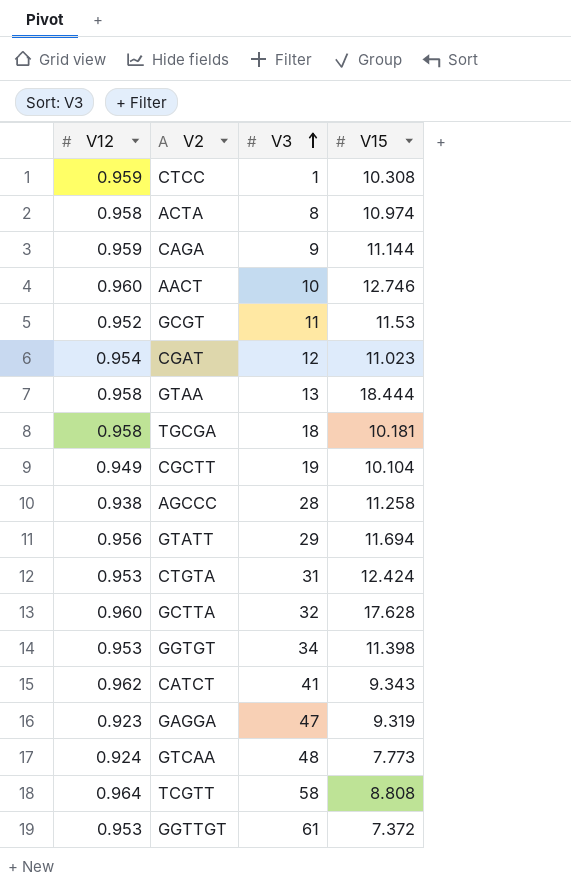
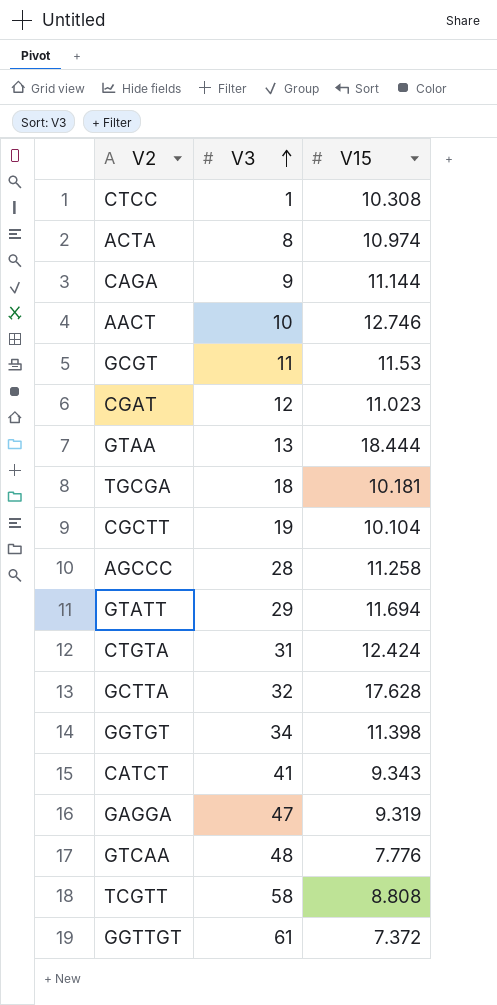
column V12 | position: 1 -> none
GTCAA | V15: 7.773 -> 7.776

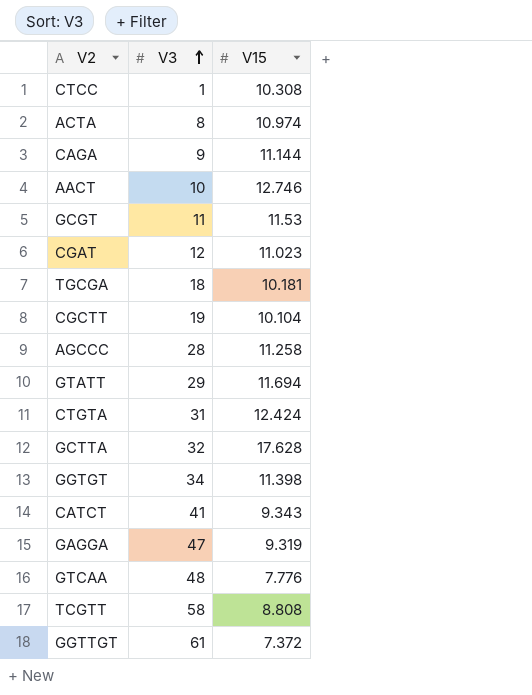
row GTAA: 13 | 18.444 -> none

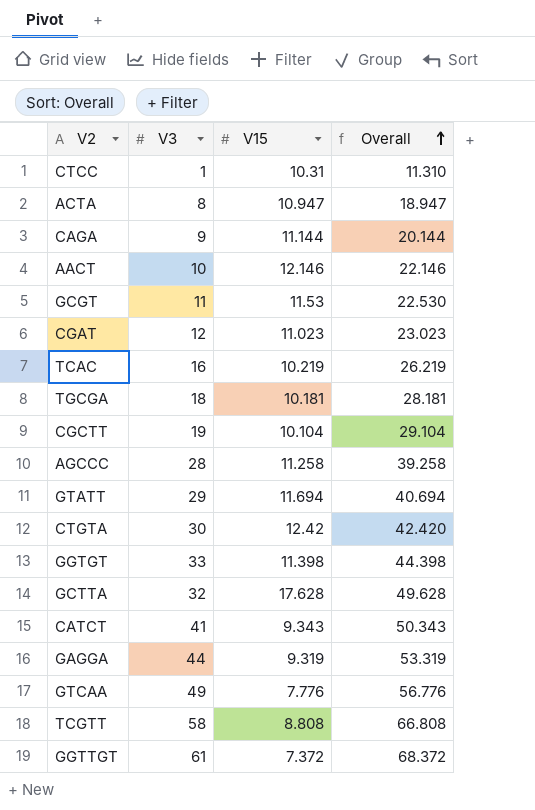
row order: V3 ascending -> Overall ascending
column Overall | formula: none -> [V3] + [V15]
CTCC | V15: 10.308 -> 10.31
ACTA | V15: 10.974 -> 10.947
AACT | V15: 12.746 -> 12.146
row TCAC: none -> 16 | 10.219 | 26.219
CTGTA | V3: 31 -> 30
CTGTA | V15: 12.424 -> 12.42
GGTGT | V3: 34 -> 33
GAGGA | V3: 47 -> 44
GTCAA | V3: 48 -> 49

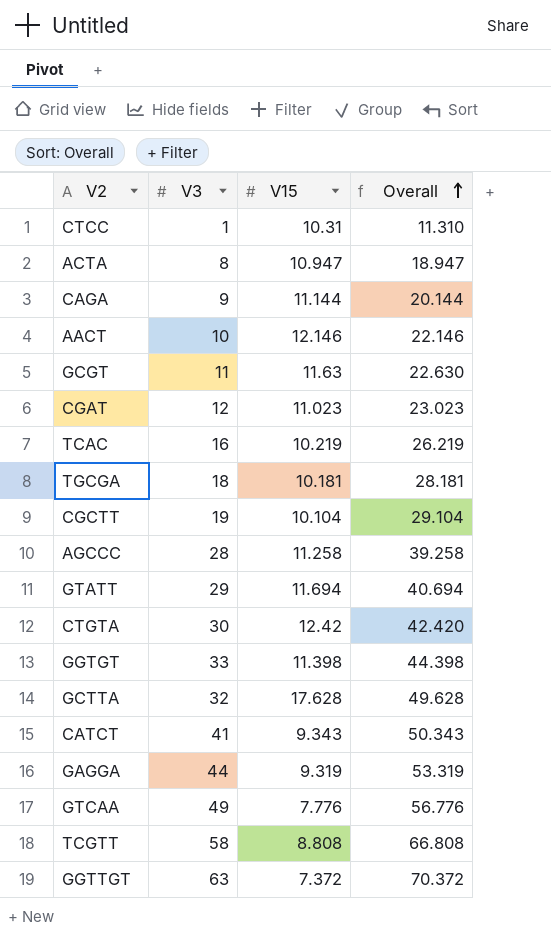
GCGT | V15: 11.53 -> 11.63
GCGT | Overall: 22.530 -> 22.630
GGTTGT | V3: 61 -> 63
GGTTGT | Overall: 68.372 -> 70.372

